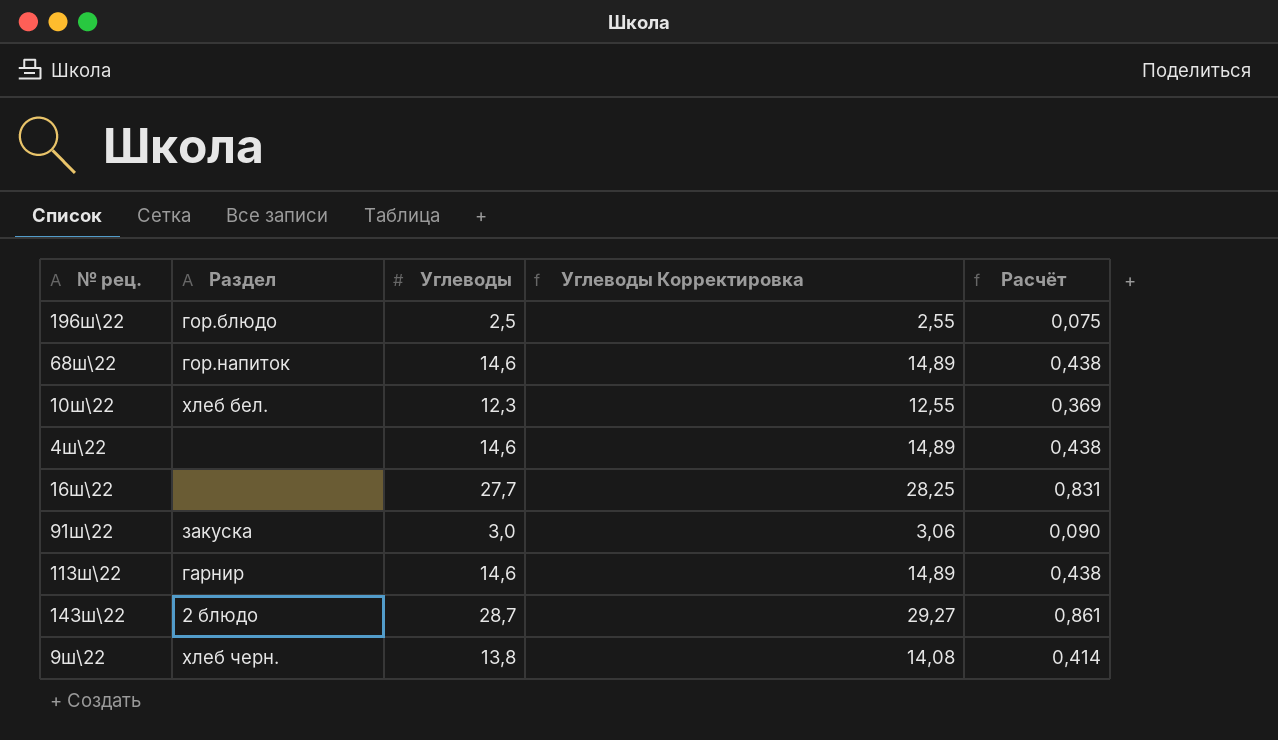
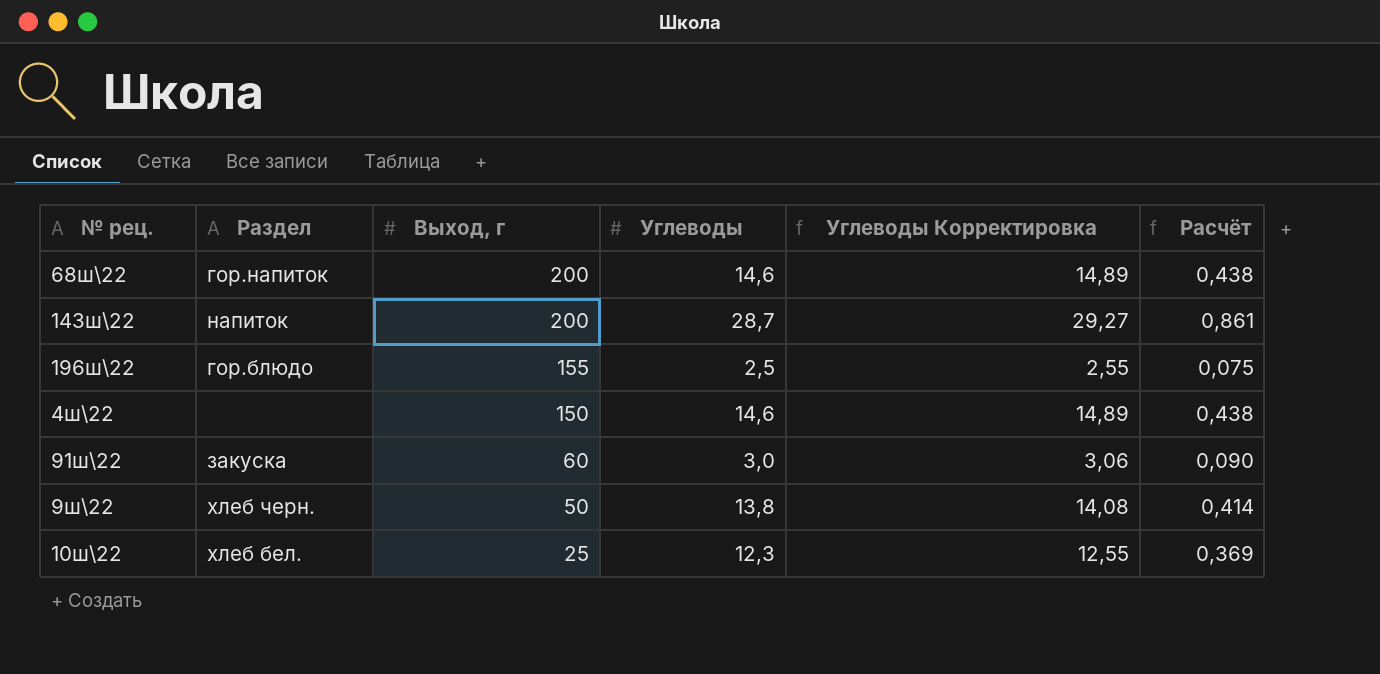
row order: none -> Выход, г descending
column Выход, г | position: none -> 3
row 16ш\22: none | 27,7 | 28,25 | 0,831 -> none
row 113ш\22: гарнир | 14,6 | 14,89 | 0,438 -> none
143ш\22 | Раздел: 2 блюдо -> напиток

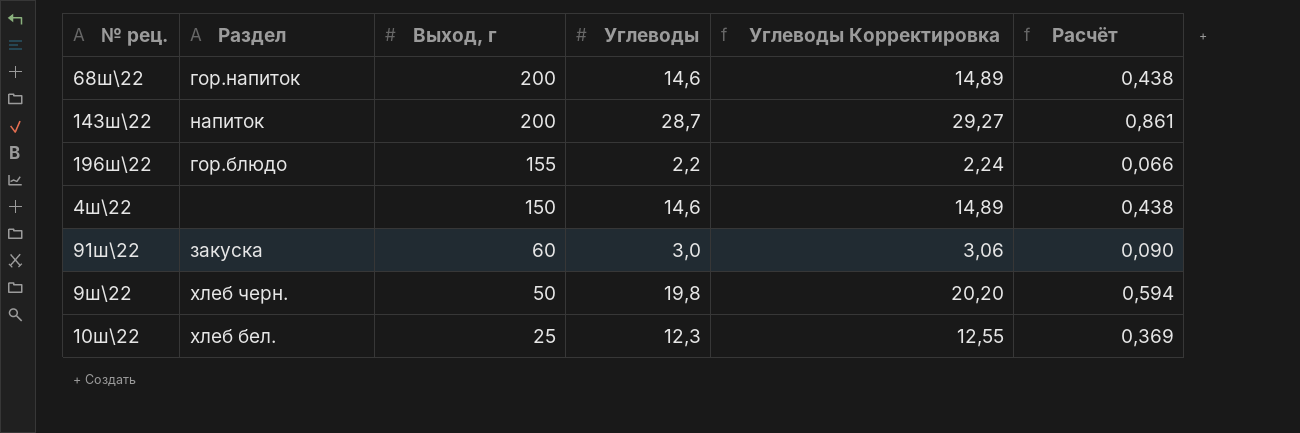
196ш\22 | Углеводы: 2,5 -> 2,2
196ш\22 | Углеводы Корректировка: 2,55 -> 2,24
196ш\22 | Расчёт: 0,075 -> 0,066
9ш\22 | Углеводы: 13,8 -> 19,8
9ш\22 | Углеводы Корректировка: 14,08 -> 20,20
9ш\22 | Расчёт: 0,414 -> 0,594

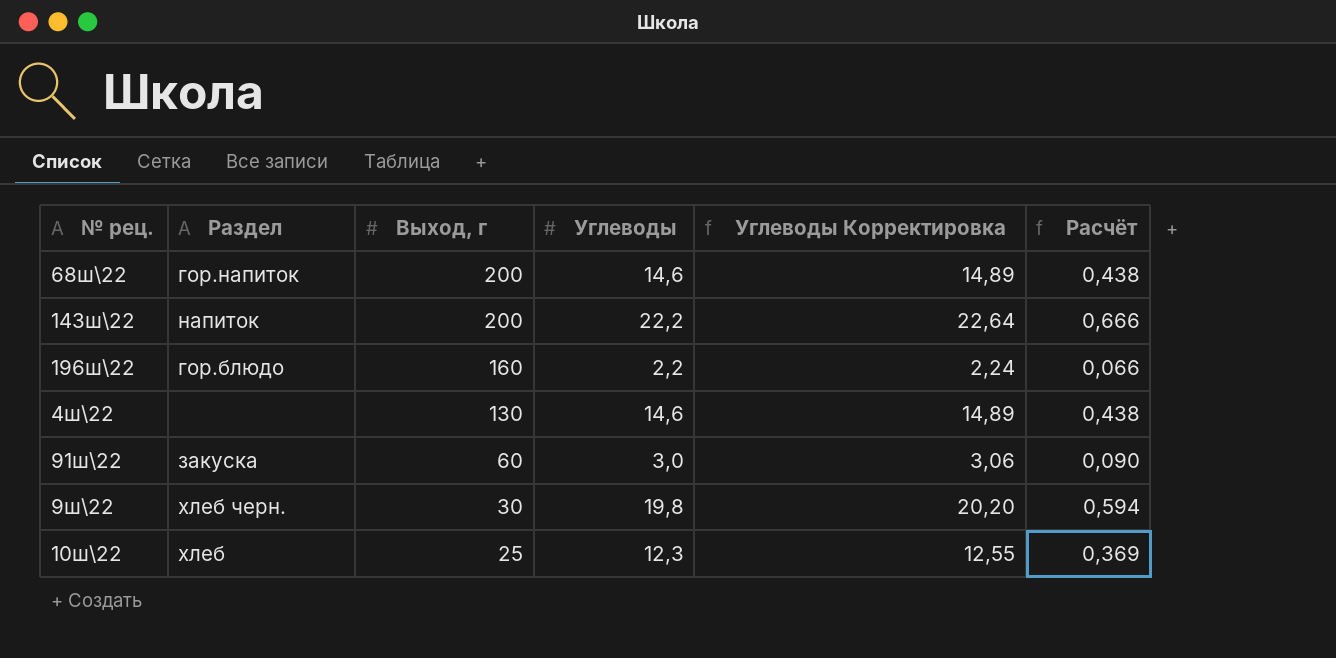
143ш\22 | Углеводы: 28,7 -> 22,2
143ш\22 | Углеводы Корректировка: 29,27 -> 22,64
143ш\22 | Расчёт: 0,861 -> 0,666
196ш\22 | Выход, г: 155 -> 160
4ш\22 | Выход, г: 150 -> 130
9ш\22 | Выход, г: 50 -> 30
10ш\22 | Раздел: хлеб бел. -> хлеб

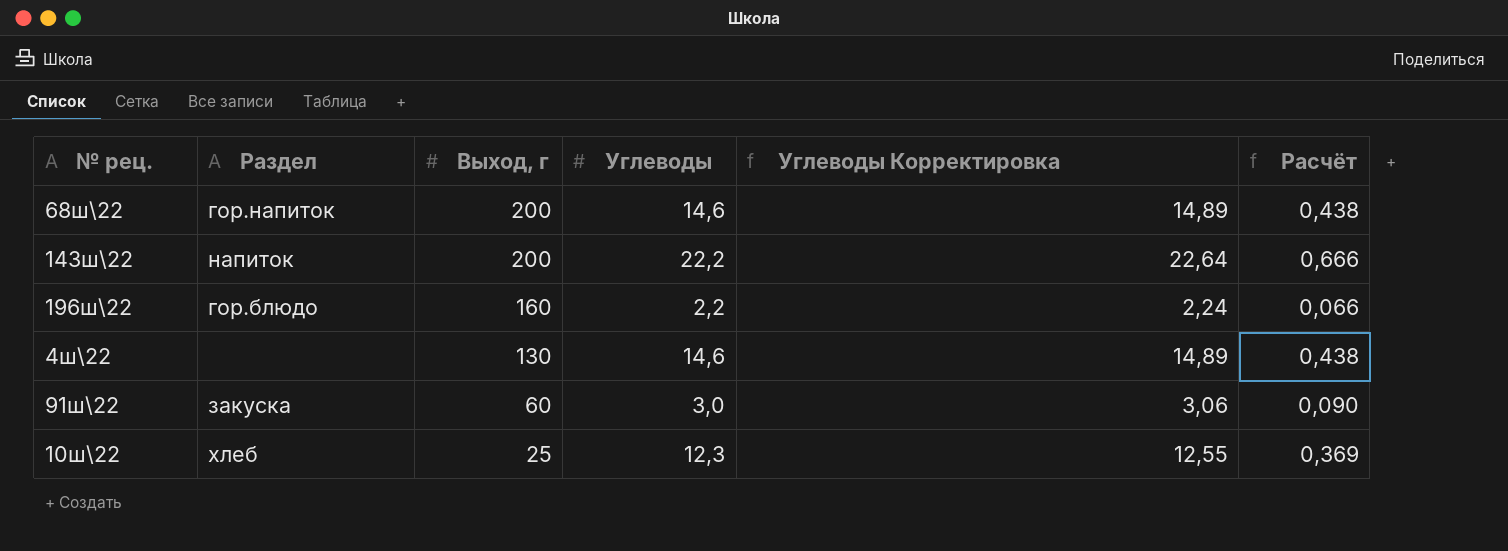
row 9ш\22: хлеб черн. | 30 | 19,8 | 20,20 | 0,594 -> none

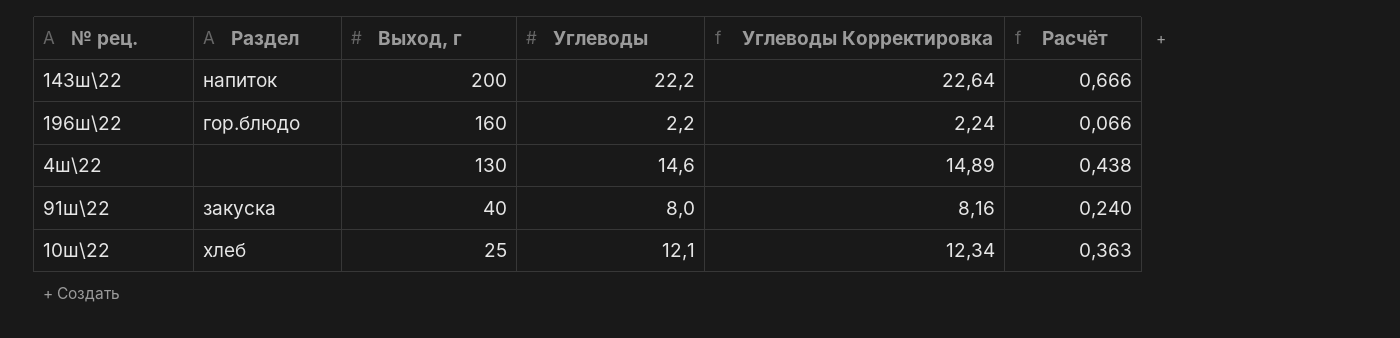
row 68ш\22: гор.напиток | 200 | 14,6 | 14,89 | 0,438 -> none
91ш\22 | Выход, г: 60 -> 40
91ш\22 | Углеводы: 3,0 -> 8,0
91ш\22 | Углеводы Корректировка: 3,06 -> 8,16
91ш\22 | Расчёт: 0,090 -> 0,240
10ш\22 | Углеводы: 12,3 -> 12,1
10ш\22 | Углеводы Корректировка: 12,55 -> 12,34
10ш\22 | Расчёт: 0,369 -> 0,363

